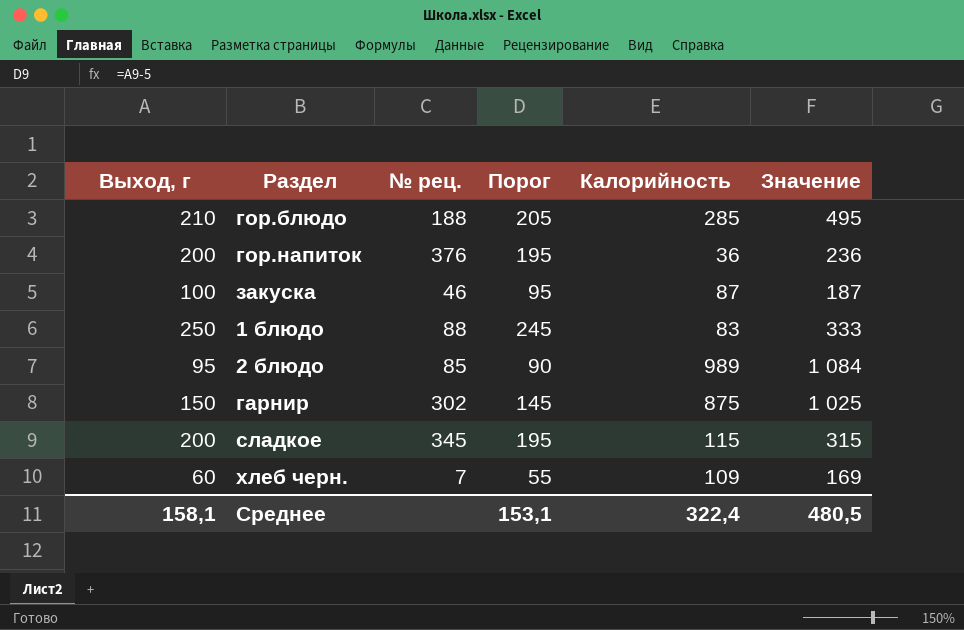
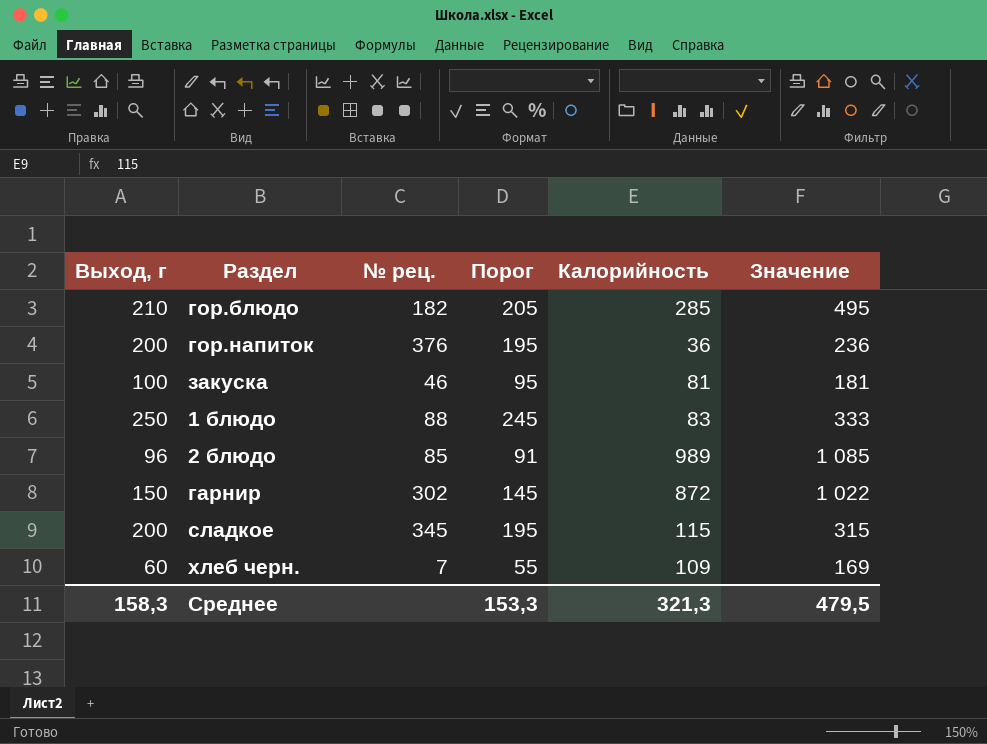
гор.блюдо | № рец.: 188 -> 182
закуска | Калорийность: 87 -> 81
закуска | Значение: 187 -> 181
2 блюдо | Выход, г: 95 -> 96
2 блюдо | Порог: 90 -> 91
2 блюдо | Значение: 1 084 -> 1 085
гарнир | Калорийность: 875 -> 872
гарнир | Значение: 1 025 -> 1 022
Среднее | Выход, г: 158,1 -> 158,3
Среднее | Порог: 153,1 -> 153,3
Среднее | Калорийность: 322,4 -> 321,3
Среднее | Значение: 480,5 -> 479,5

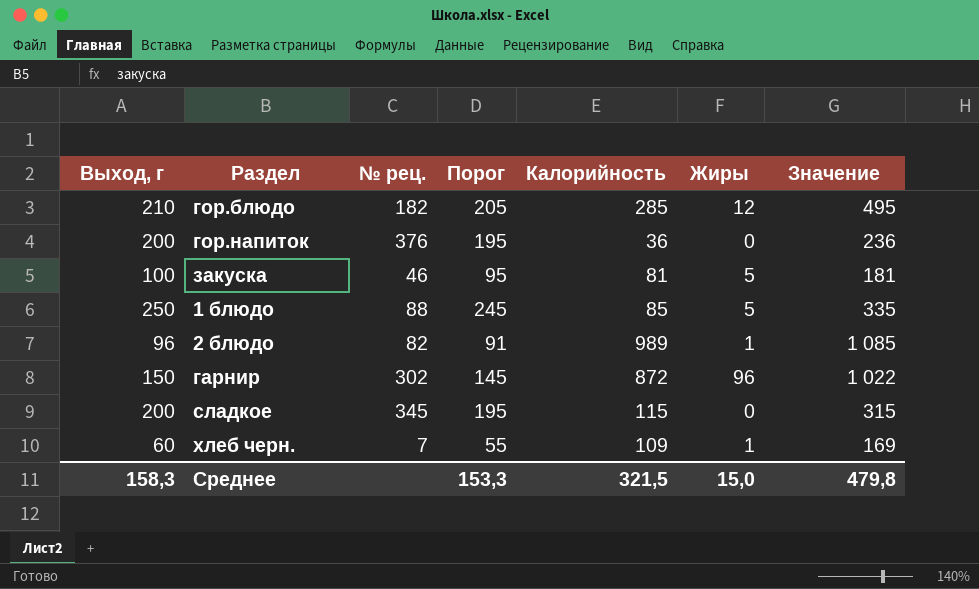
column Жиры | position: none -> 6
1 блюдо | Калорийность: 83 -> 85
1 блюдо | Значение: 333 -> 335
2 блюдо | № рец.: 85 -> 82
Среднее | Калорийность: 321,3 -> 321,5
Среднее | Значение: 479,5 -> 479,8

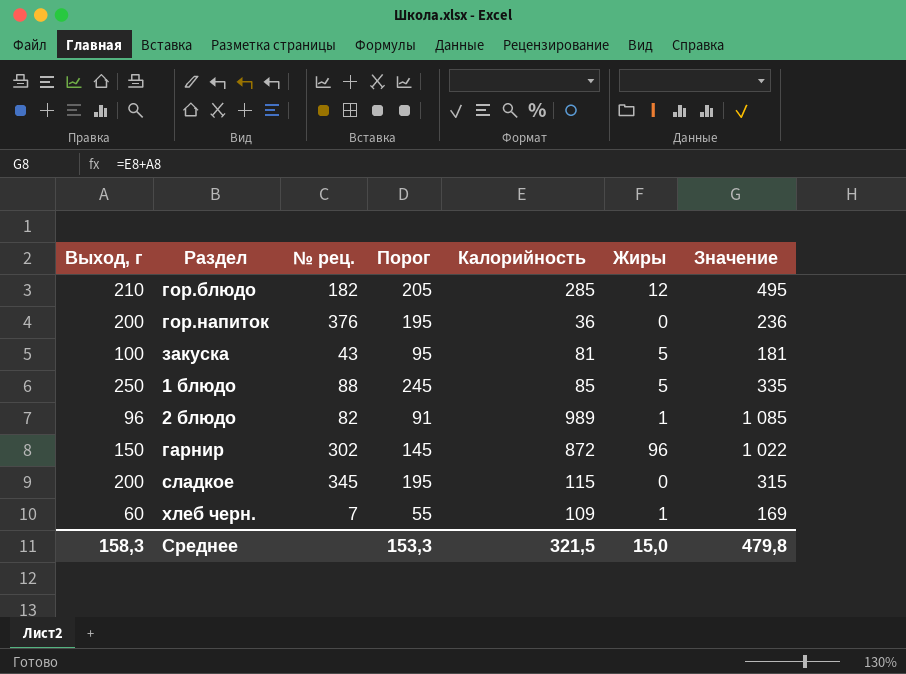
закуска | № рец.: 46 -> 43

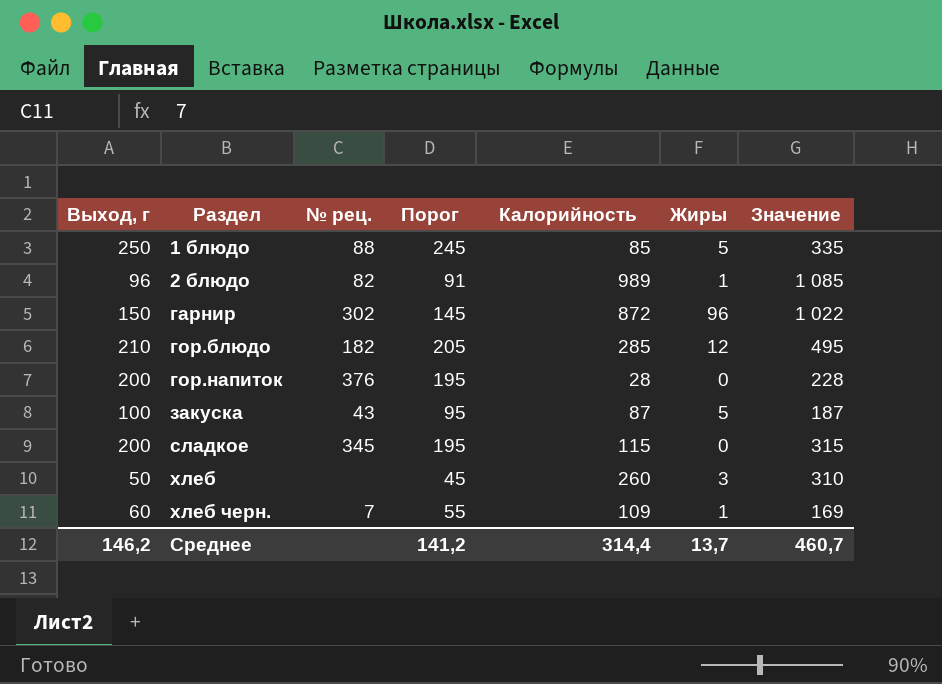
row order: none -> Раздел ascending
гор.напиток | Калорийность: 36 -> 28
гор.напиток | Значение: 236 -> 228
закуска | Калорийность: 81 -> 87
закуска | Значение: 181 -> 187
row хлеб: none -> 50 | none | 45 | 260 | 3 | 310
Среднее | Выход, г: 158,3 -> 146,2
Среднее | Порог: 153,3 -> 141,2
Среднее | Калорийность: 321,5 -> 314,4
Среднее | Жиры: 15,0 -> 13,7
Среднее | Значение: 479,8 -> 460,7

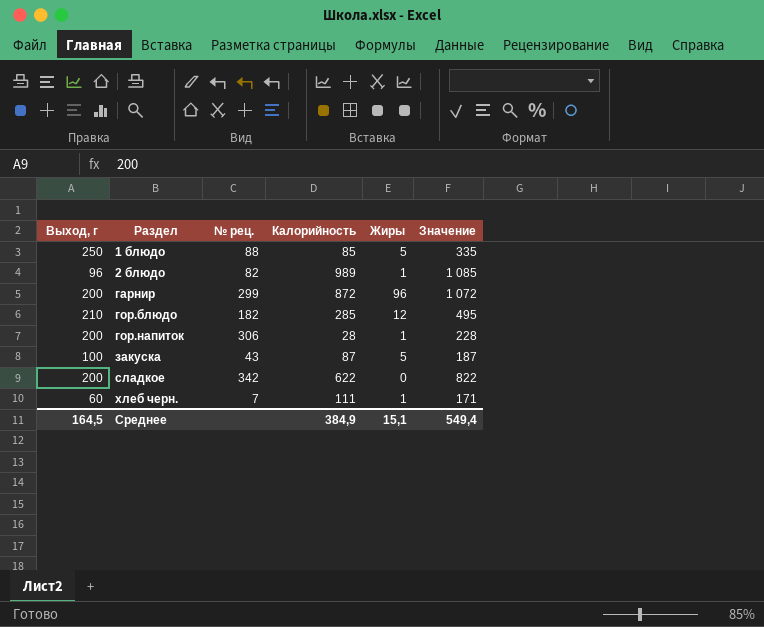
column Порог | formula: [Выход, г] - 5 -> none
row хлеб: 50 | none | 45 | 260 | 3 | 310 -> none
гарнир | Выход, г: 150 -> 200
гарнир | № рец.: 302 -> 299
гарнир | Значение: 1 022 -> 1 072
гор.напиток | № рец.: 376 -> 306
гор.напиток | Жиры: 0 -> 1
сладкое | № рец.: 345 -> 342
сладкое | Калорийность: 115 -> 622
сладкое | Значение: 315 -> 822
хлеб черн. | Калорийность: 109 -> 111
хлеб черн. | Значение: 169 -> 171
Среднее | Выход, г: 146,2 -> 164,5
Среднее | Калорийность: 314,4 -> 384,9
Среднее | Жиры: 13,7 -> 15,1
Среднее | Значение: 460,7 -> 549,4

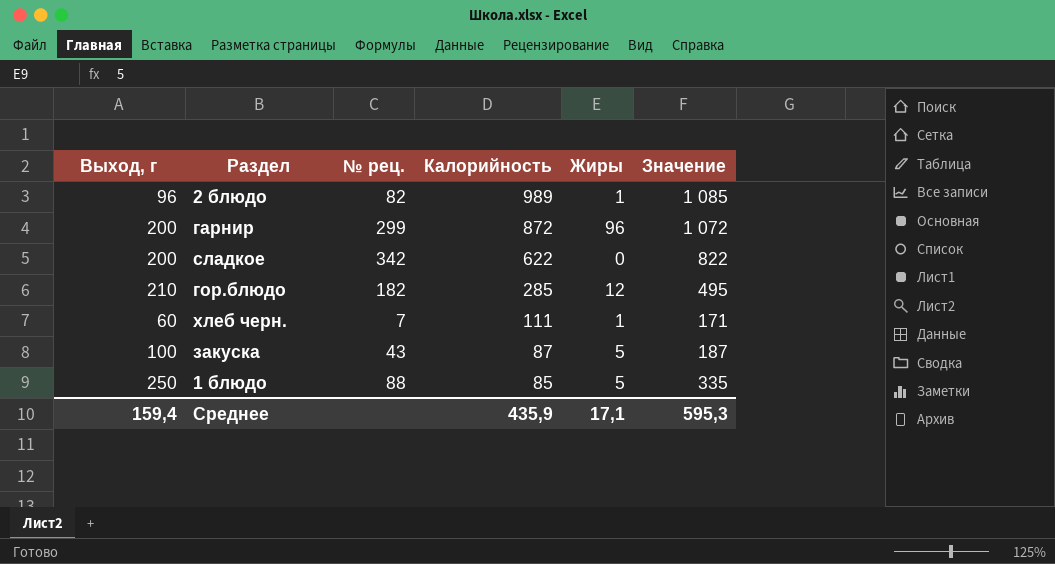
row order: Раздел ascending -> Калорийность descending
row гор.напиток: 200 | 306 | 28 | 1 | 228 -> none
Среднее | Выход, г: 164,5 -> 159,4
Среднее | Калорийность: 384,9 -> 435,9
Среднее | Жиры: 15,1 -> 17,1
Среднее | Значение: 549,4 -> 595,3

